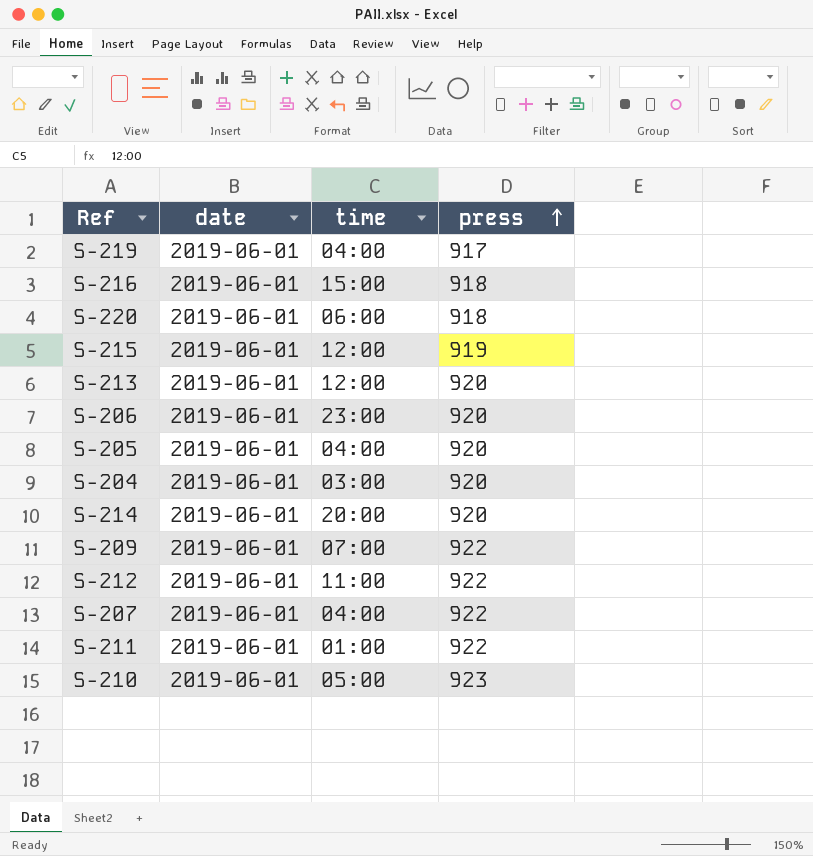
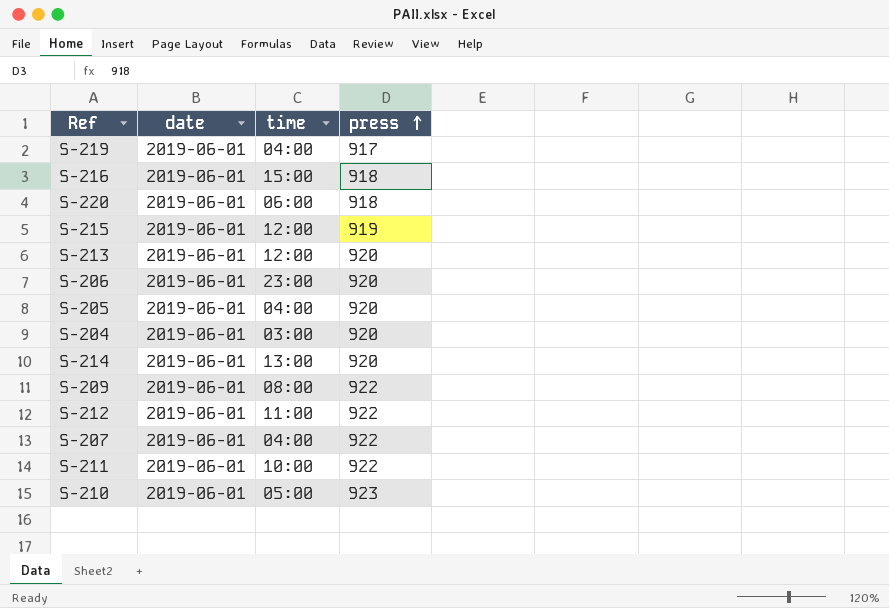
S-214 | time: 20:00 -> 13:00
S-209 | time: 07:00 -> 08:00
S-211 | time: 01:00 -> 10:00

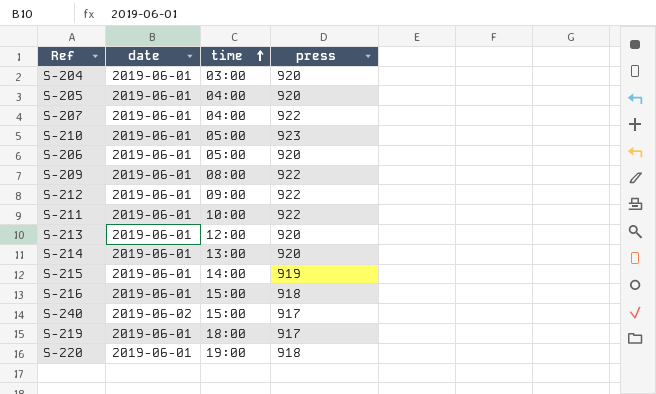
row order: press ascending -> time ascending
S-206 | time: 23:00 -> 05:00
S-212 | time: 11:00 -> 09:00
S-215 | time: 12:00 -> 14:00
row S-240: none -> 2019-06-02 | 15:00 | 917
S-219 | time: 04:00 -> 18:00
S-220 | time: 06:00 -> 19:00

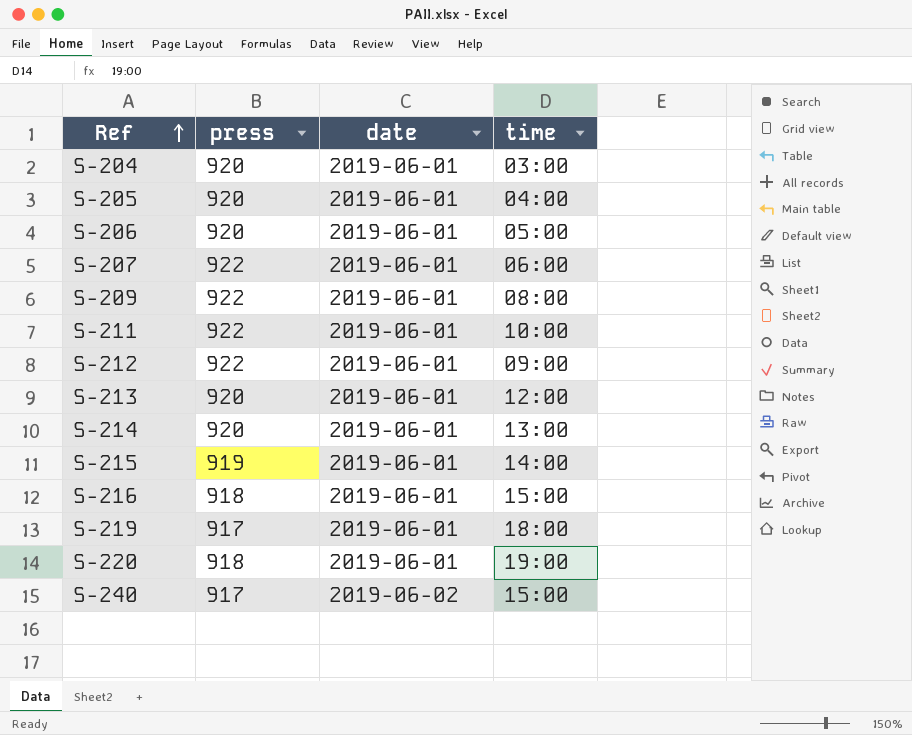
row order: time ascending -> Ref ascending
column press | position: 4 -> 2
row S-210: 2019-06-01 | 05:00 | 923 -> none
S-207 | time: 04:00 -> 06:00

